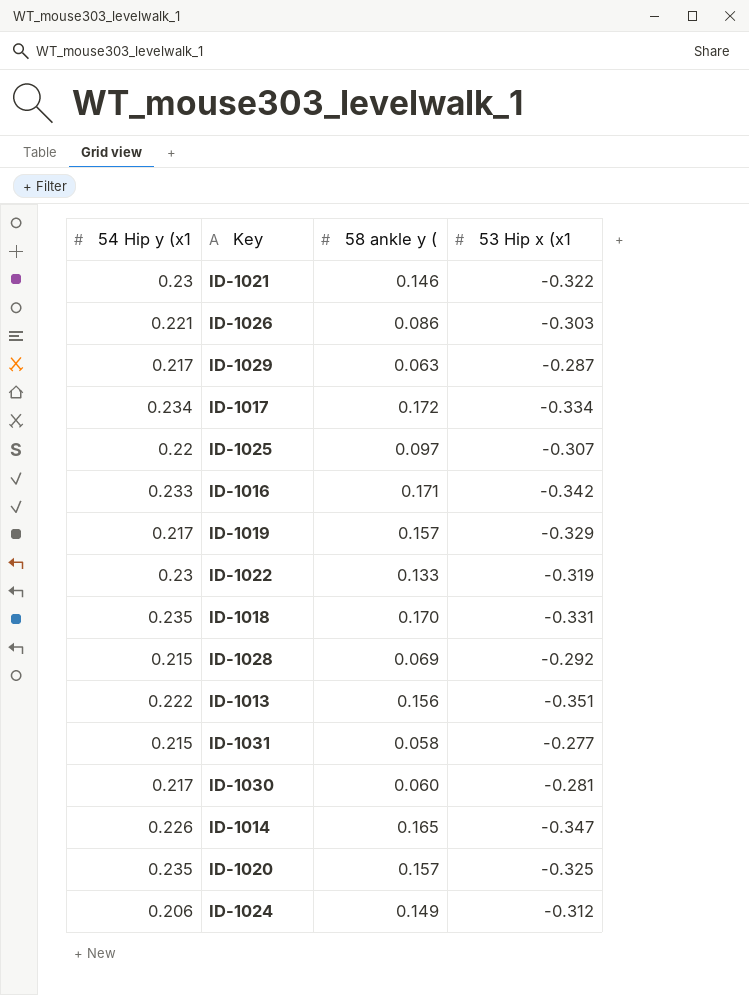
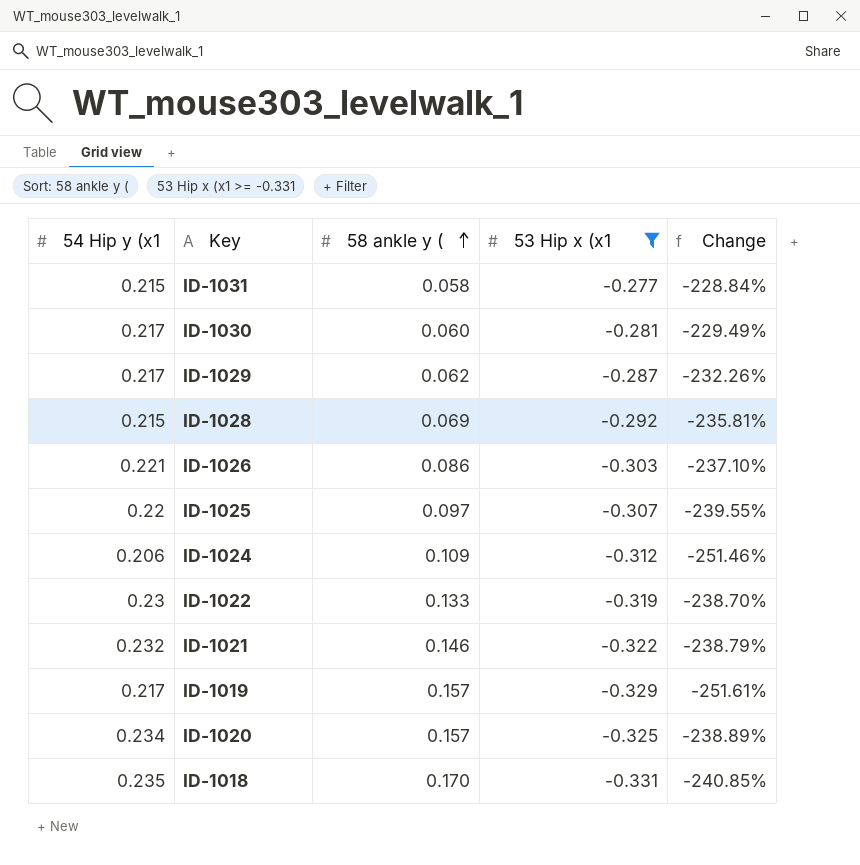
filter: none -> 53 Hip x (x1 >= -0.331
row order: none -> 58 ankle y ( ascending
column Change | formula: none -> ([53 Hip x (x1] - [54 Hip y (x1]) / [54 Hip y (x1]
ID-1029 | 58 ankle y (: 0.063 -> 0.062
ID-1024 | 58 ankle y (: 0.149 -> 0.109
ID-1021 | 54 Hip y (x1: 0.23 -> 0.232
ID-1020 | 54 Hip y (x1: 0.235 -> 0.234

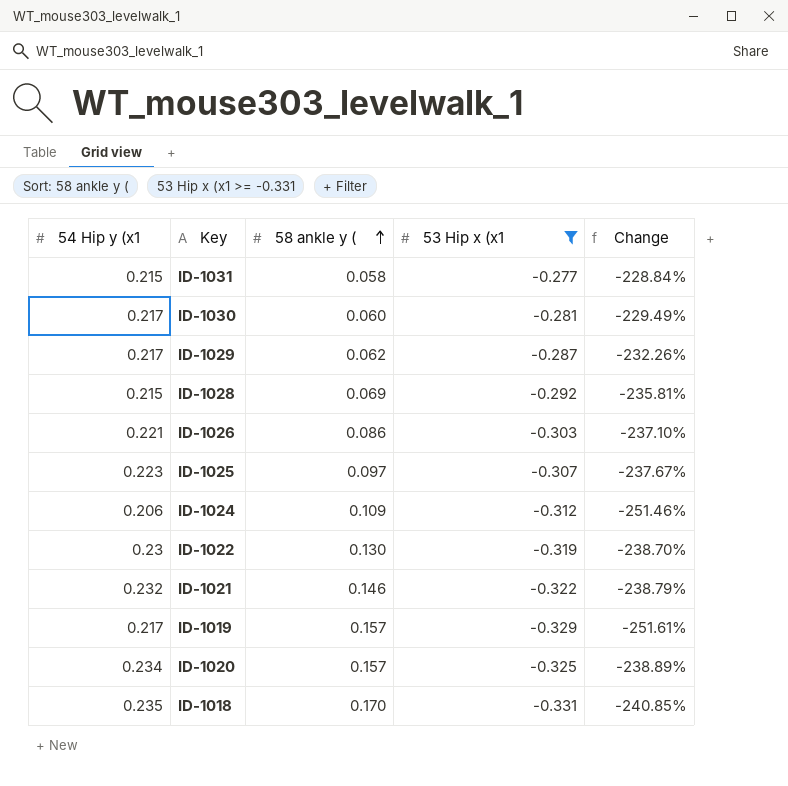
ID-1025 | 54 Hip y (x1: 0.22 -> 0.223
ID-1025 | Change: -239.55% -> -237.67%
ID-1022 | 58 ankle y (: 0.133 -> 0.130

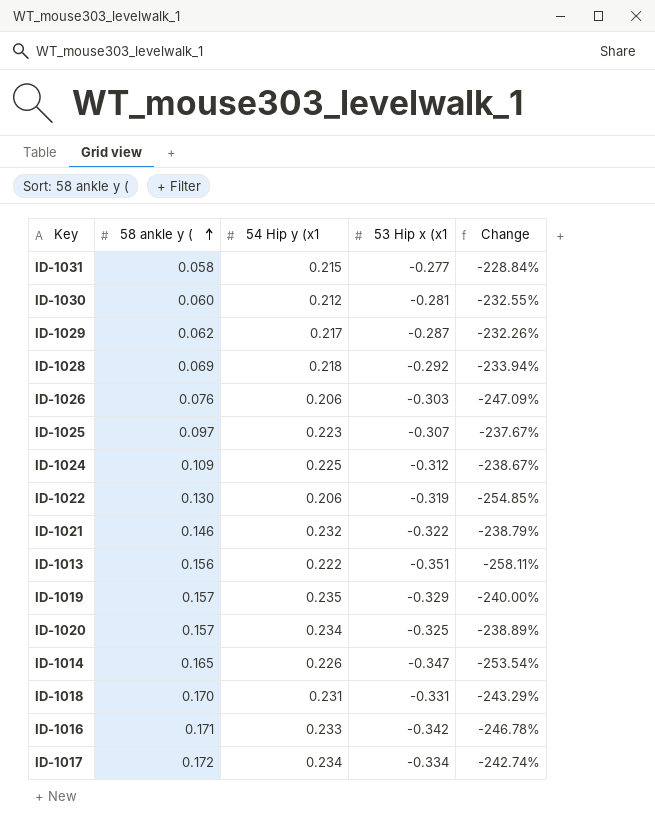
filter: 53 Hip x (x1 >= -0.331 -> none
column 54 Hip y (x1 | position: 1 -> 3
ID-1030 | 54 Hip y (x1: 0.217 -> 0.212
ID-1030 | Change: -229.49% -> -232.55%
ID-1028 | 54 Hip y (x1: 0.215 -> 0.218
ID-1028 | Change: -235.81% -> -233.94%
ID-1026 | 58 ankle y (: 0.086 -> 0.076
ID-1026 | 54 Hip y (x1: 0.221 -> 0.206
ID-1026 | Change: -237.10% -> -247.09%
ID-1024 | 54 Hip y (x1: 0.206 -> 0.225
ID-1024 | Change: -251.46% -> -238.67%
ID-1022 | 54 Hip y (x1: 0.23 -> 0.206
ID-1022 | Change: -238.70% -> -254.85%
ID-1019 | 54 Hip y (x1: 0.217 -> 0.235
ID-1019 | Change: -251.61% -> -240.00%
ID-1018 | 54 Hip y (x1: 0.235 -> 0.231
ID-1018 | Change: -240.85% -> -243.29%

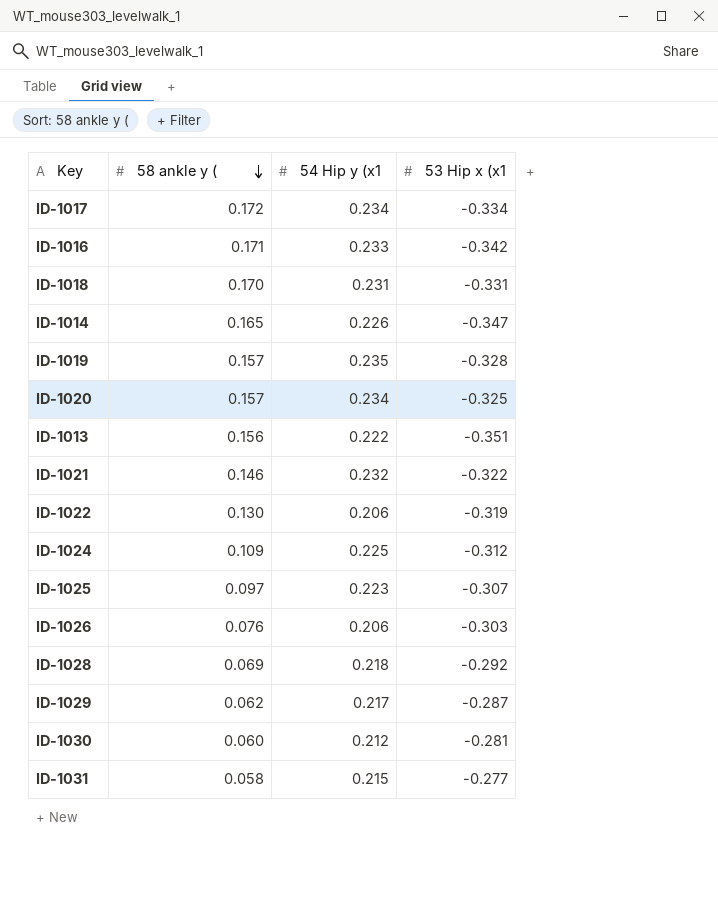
row order: 58 ankle y ( ascending -> 58 ankle y ( descending
column Change | formula: ([53 Hip x (x1] - [54 Hip y (x1]) / [54 Hip y (x1] -> none
ID-1019 | 53 Hip x (x1: -0.329 -> -0.328

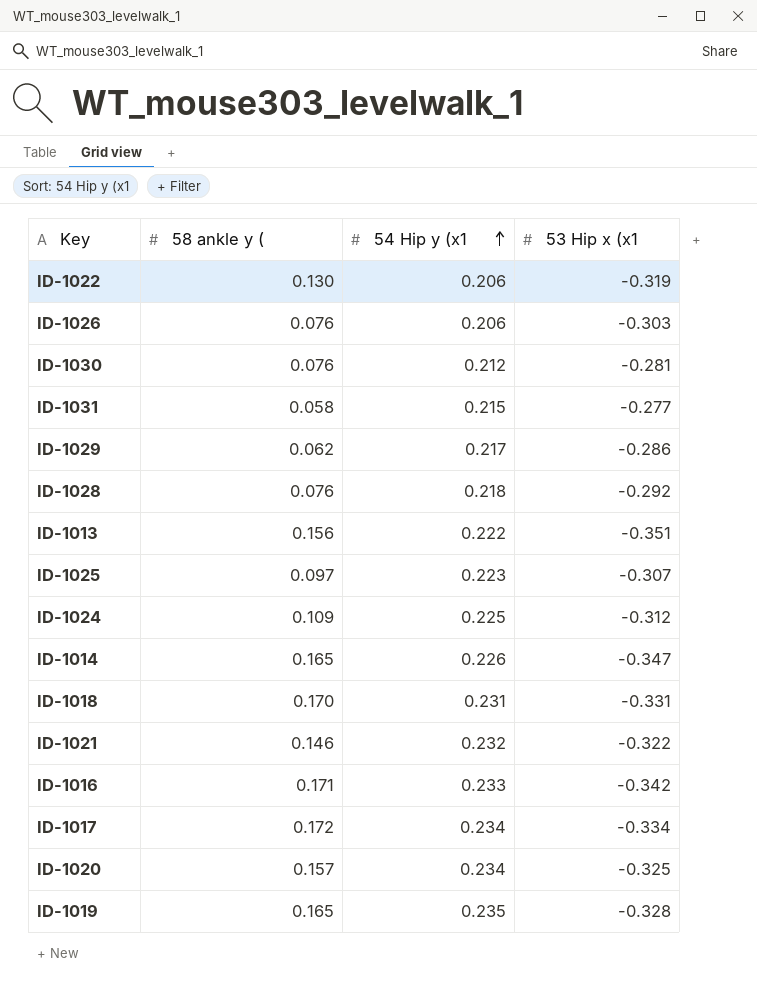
row order: 58 ankle y ( descending -> 54 Hip y (x1 ascending
ID-1030 | 58 ankle y (: 0.060 -> 0.076
ID-1029 | 53 Hip x (x1: -0.287 -> -0.286
ID-1028 | 58 ankle y (: 0.069 -> 0.076
ID-1019 | 58 ankle y (: 0.157 -> 0.165

